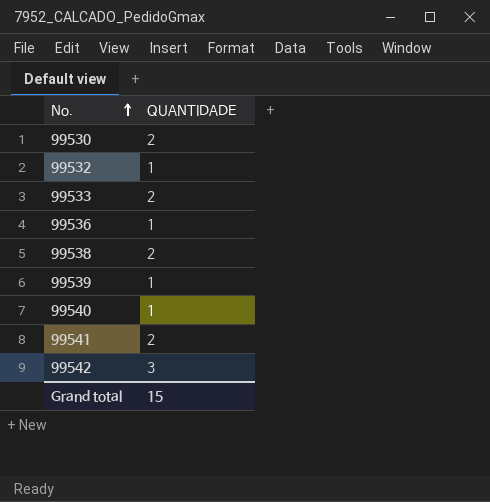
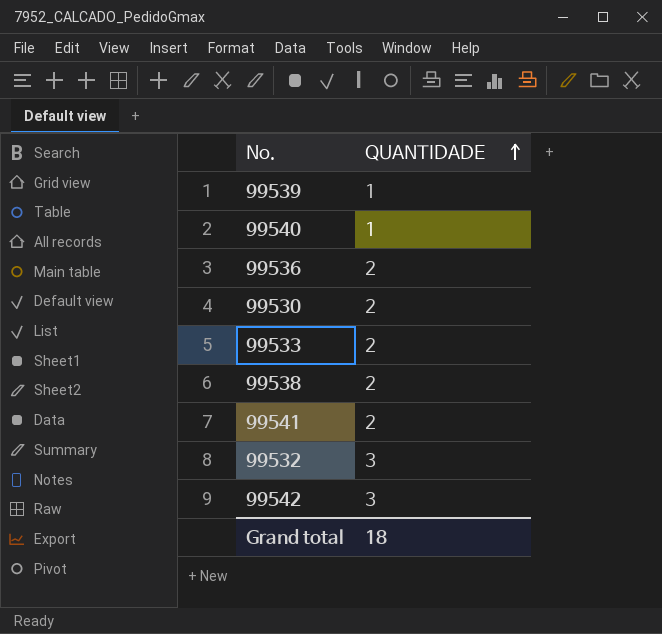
row order: No. ascending -> QUANTIDADE ascending
99536 | QUANTIDADE: 1 -> 2
99532 | QUANTIDADE: 1 -> 3
Grand total | QUANTIDADE: 15 -> 18

